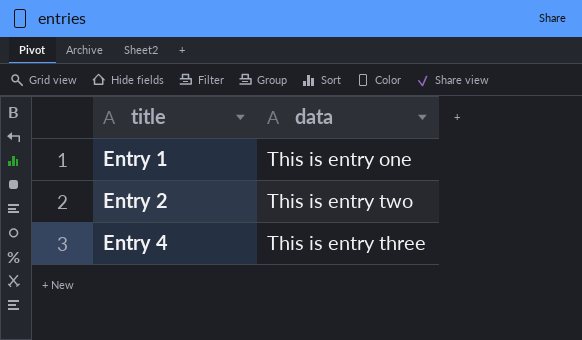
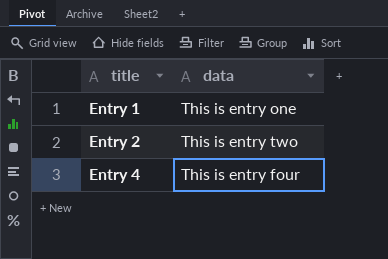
Entry 4 | data: This is entry three -> This is entry four

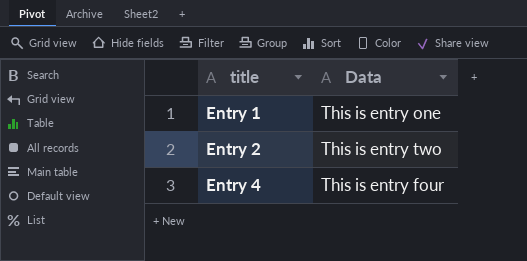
column name: data -> Data

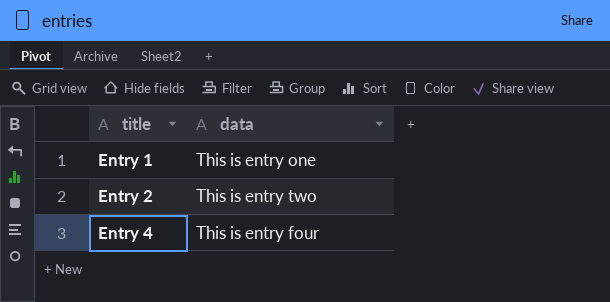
column name: Data -> data

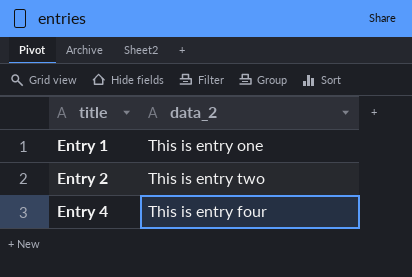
column name: data -> data_2

